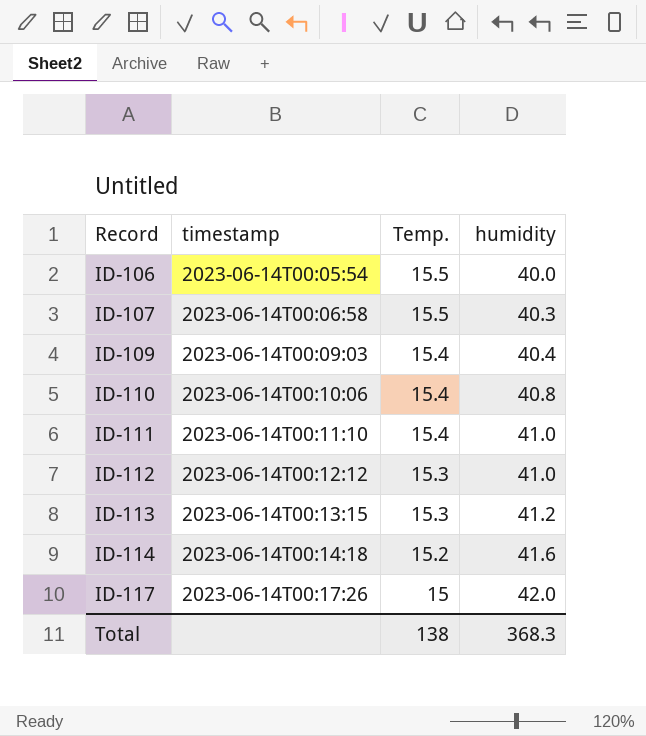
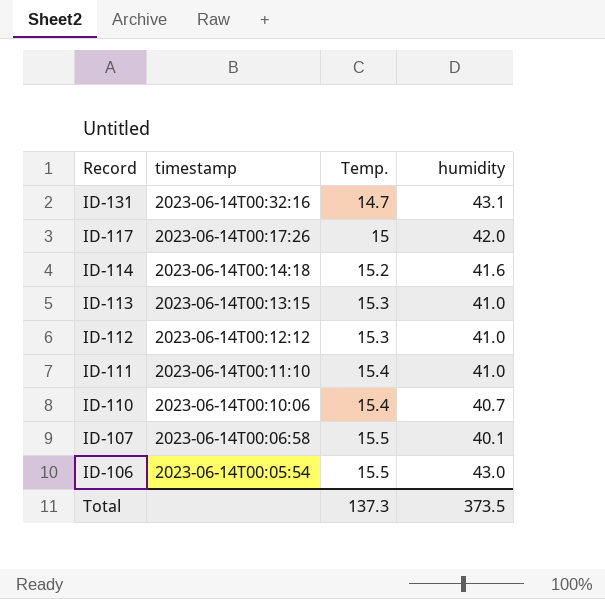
row order: Record ascending -> Record descending
row ID-109: 2023-06-14T00:09:03 | 15.4 | 40.4 -> none
row ID-131: none -> 2023-06-14T00:32:16 | 14.7 | 43.1
ID-113 | humidity: 41.2 -> 41.0
ID-110 | humidity: 40.8 -> 40.7
ID-107 | humidity: 40.3 -> 40.1
ID-106 | humidity: 40.0 -> 43.0
Total | Temp.: 138 -> 137.3
Total | humidity: 368.3 -> 373.5

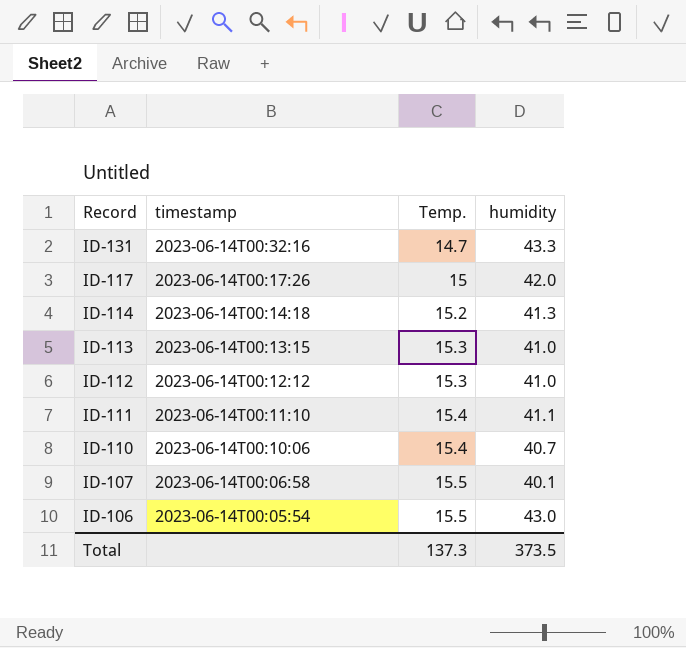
ID-131 | humidity: 43.1 -> 43.3
ID-114 | humidity: 41.6 -> 41.3
ID-111 | humidity: 41.0 -> 41.1

